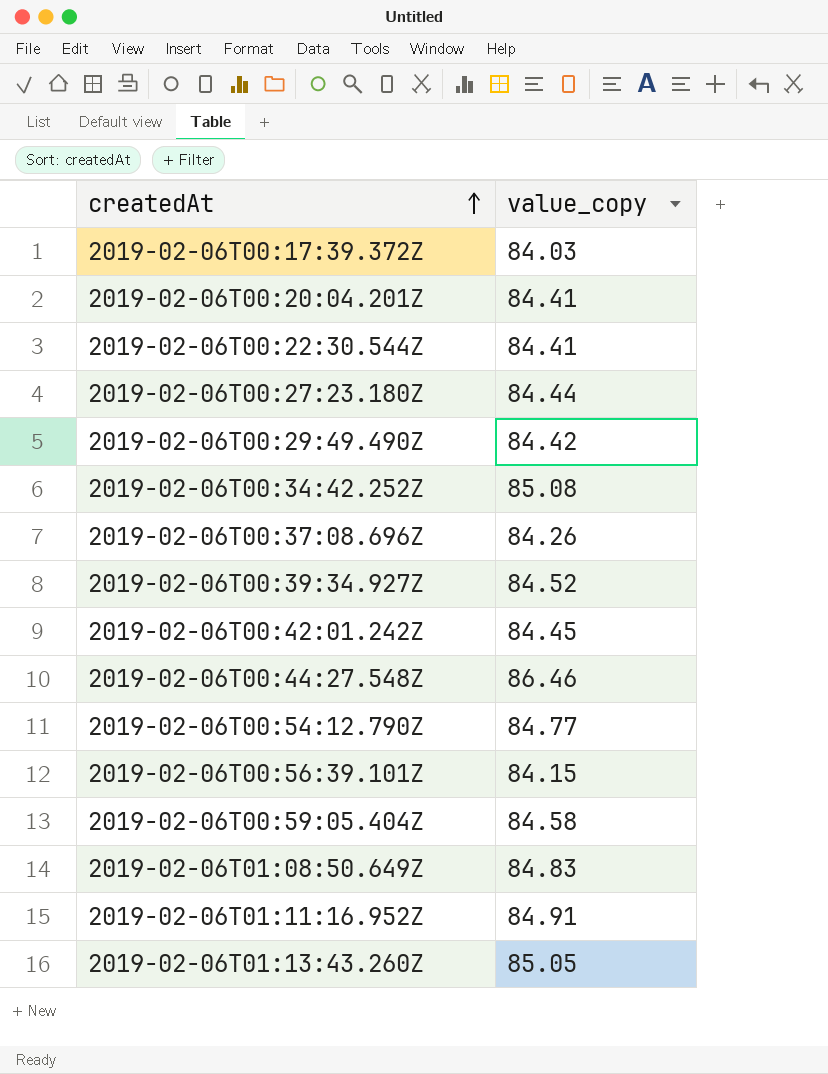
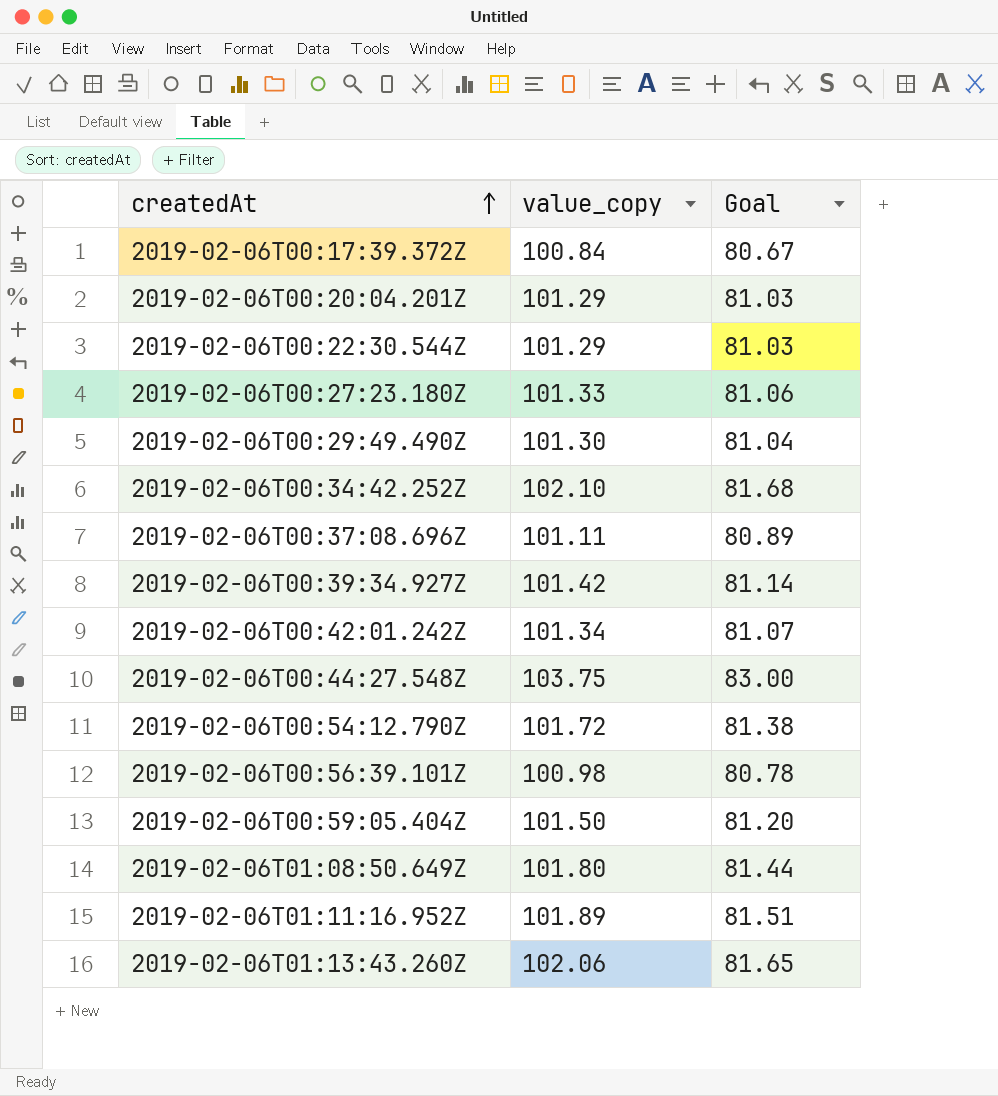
column Goal | formula: none -> [value_copy] * 0.8
2019-02-06T00:17:39.372Z | value_copy: 84.03 -> 100.84
2019-02-06T00:20:04.201Z | value_copy: 84.41 -> 101.29
2019-02-06T00:22:30.544Z | value_copy: 84.41 -> 101.29
2019-02-06T00:27:23.180Z | value_copy: 84.44 -> 101.33
2019-02-06T00:29:49.490Z | value_copy: 84.42 -> 101.30
2019-02-06T00:34:42.252Z | value_copy: 85.08 -> 102.10
2019-02-06T00:37:08.696Z | value_copy: 84.26 -> 101.11
2019-02-06T00:39:34.927Z | value_copy: 84.52 -> 101.42
2019-02-06T00:42:01.242Z | value_copy: 84.45 -> 101.34
2019-02-06T00:44:27.548Z | value_copy: 86.46 -> 103.75
2019-02-06T00:54:12.790Z | value_copy: 84.77 -> 101.72
2019-02-06T00:56:39.101Z | value_copy: 84.15 -> 100.98
2019-02-06T00:59:05.404Z | value_copy: 84.58 -> 101.50
2019-02-06T01:08:50.649Z | value_copy: 84.83 -> 101.80
2019-02-06T01:11:16.952Z | value_copy: 84.91 -> 101.89
2019-02-06T01:13:43.260Z | value_copy: 85.05 -> 102.06

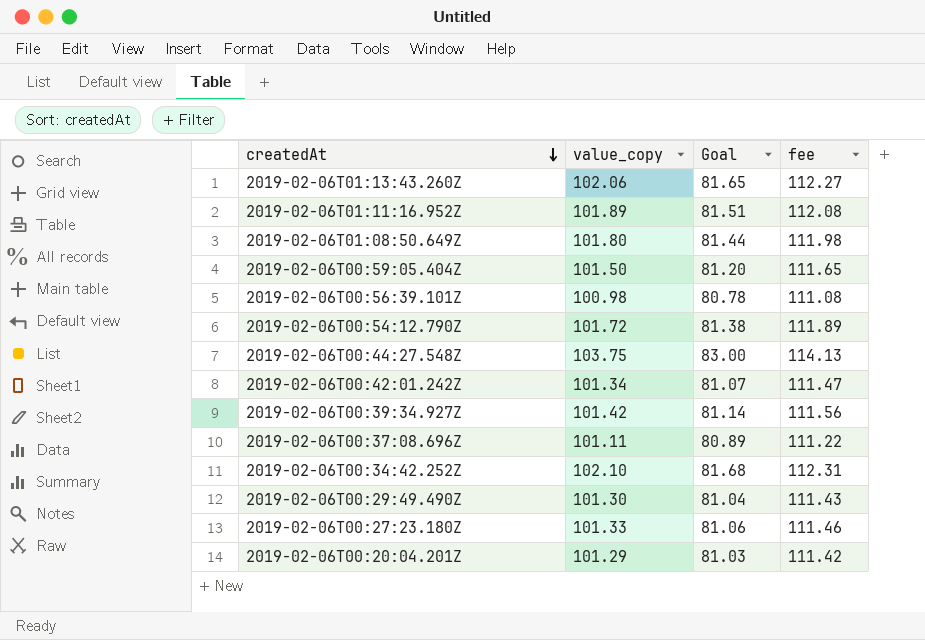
row order: createdAt ascending -> createdAt descending
column fee | formula: none -> [value_copy] * 1.1
row 2019-02-06T00:17:39.372Z: 100.84 | 80.67 -> none
row 2019-02-06T00:22:30.544Z: 101.29 | 81.03 -> none

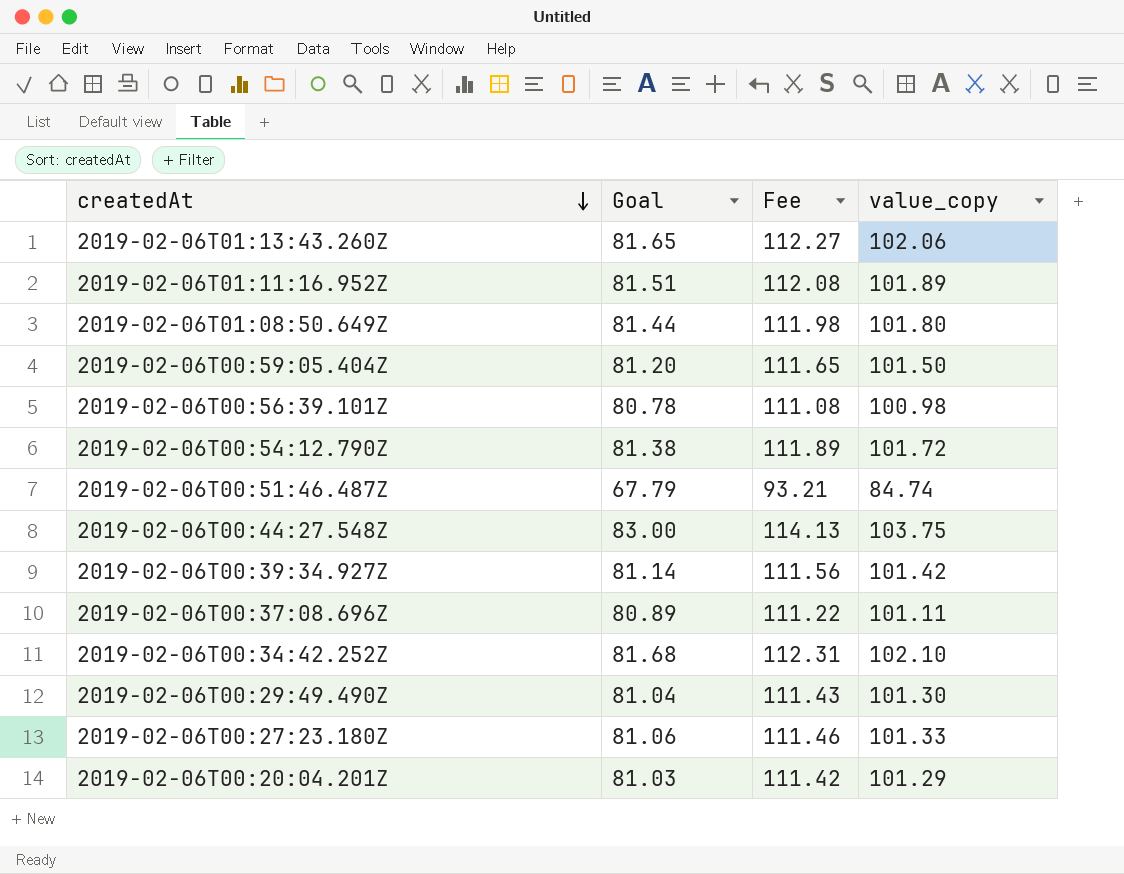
column name: fee -> Fee
column value_copy | position: 2 -> 4
row 2019-02-06T00:42:01.242Z: 101.34 | 81.07 | 111.47 -> none
row 2019-02-06T00:51:46.487Z: none -> 67.79 | 93.21 | 84.74

